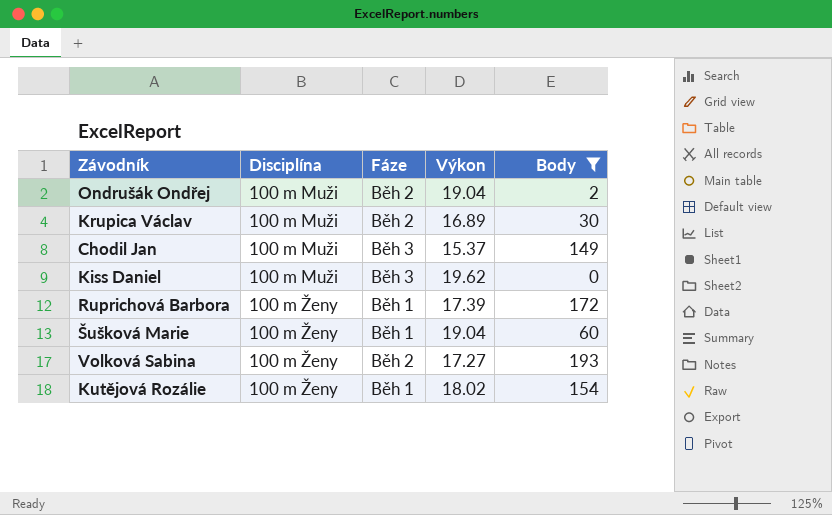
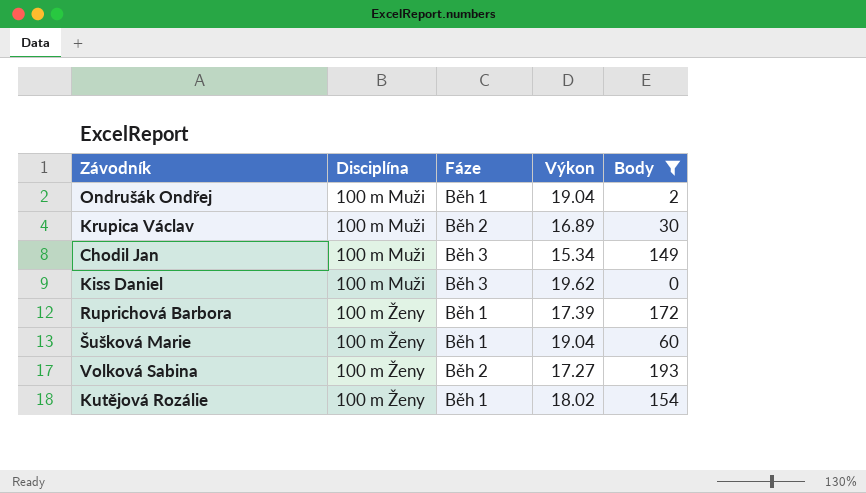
Ondrušák Ondřej | Fáze: Běh 2 -> Běh 1
Chodil Jan | Výkon: 15.37 -> 15.34

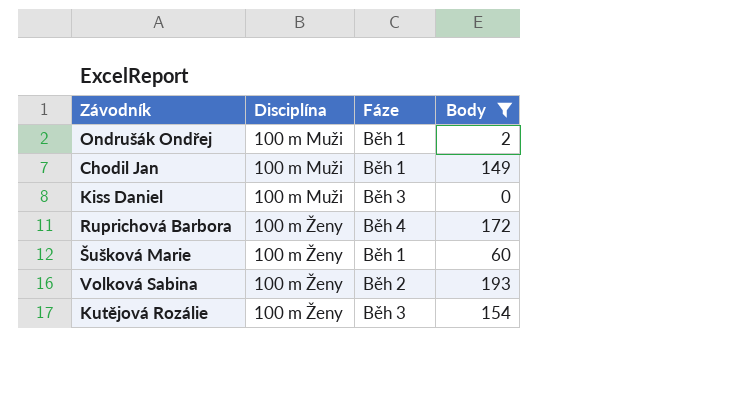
column Výkon | position: 4 -> none
row Krupica Václav: 100 m Muži | Běh 2 | 16.89 | 30 -> none
Chodil Jan | Fáze: Běh 3 -> Běh 1
Ruprichová Barbora | Fáze: Běh 1 -> Běh 4
Kutějová Rozálie | Fáze: Běh 1 -> Běh 3

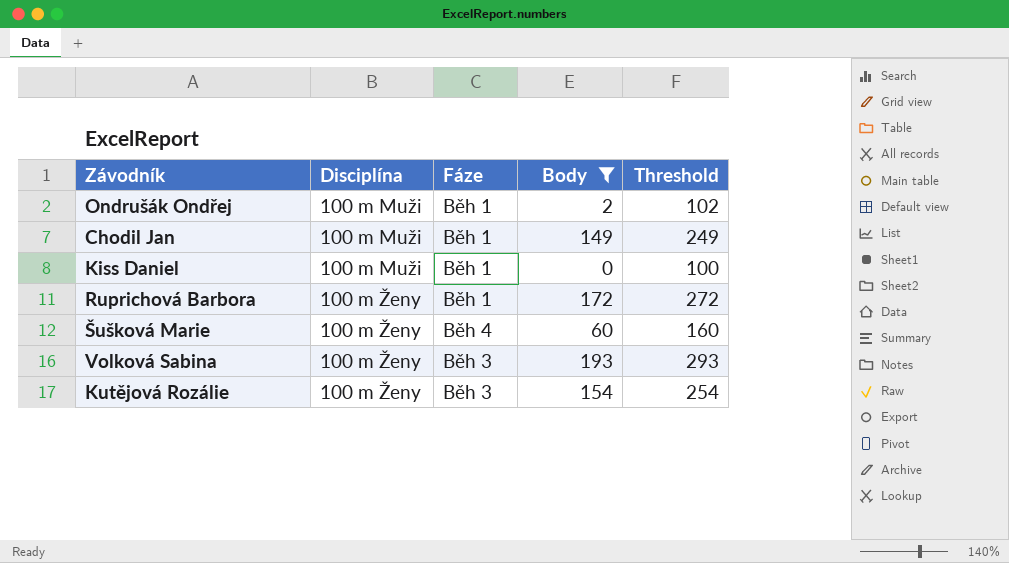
column Threshold | formula: none -> [Body] + 100
Kiss Daniel | Fáze: Běh 3 -> Běh 1
Ruprichová Barbora | Fáze: Běh 4 -> Běh 1
Šušková Marie | Fáze: Běh 1 -> Běh 4
Volková Sabina | Fáze: Běh 2 -> Běh 3

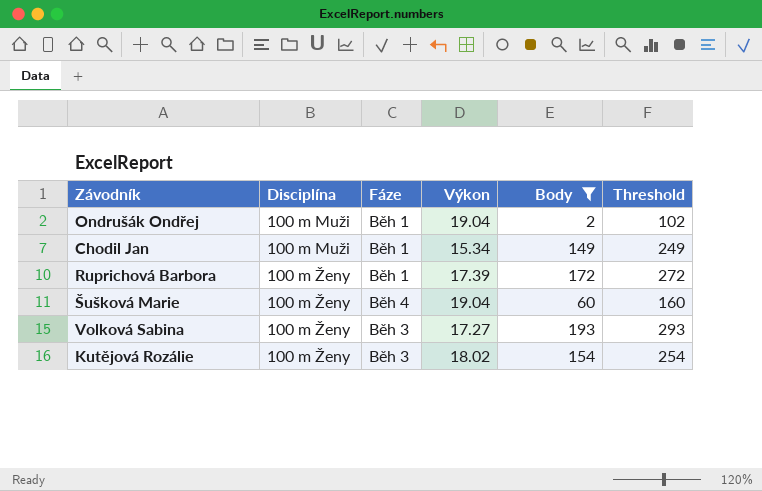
column Výkon | position: none -> 4
row Kiss Daniel: 100 m Muži | Běh 1 | 0 | 100 -> none

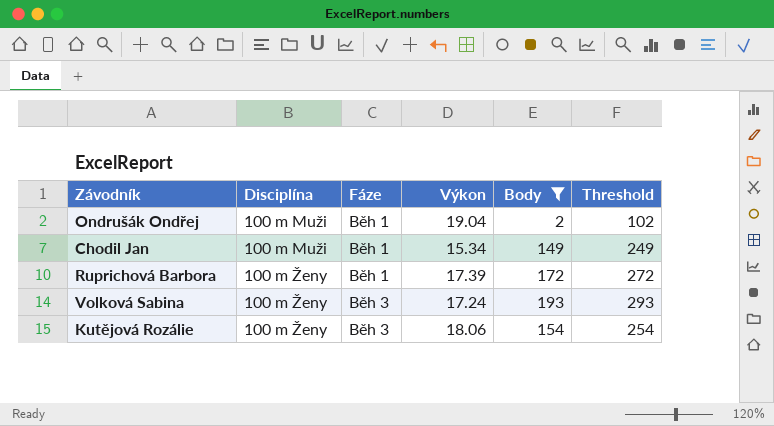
row Šušková Marie: 100 m Ženy | Běh 4 | 19.04 | 60 | 160 -> none
Volková Sabina | Výkon: 17.27 -> 17.24
Kutějová Rozálie | Výkon: 18.02 -> 18.06

